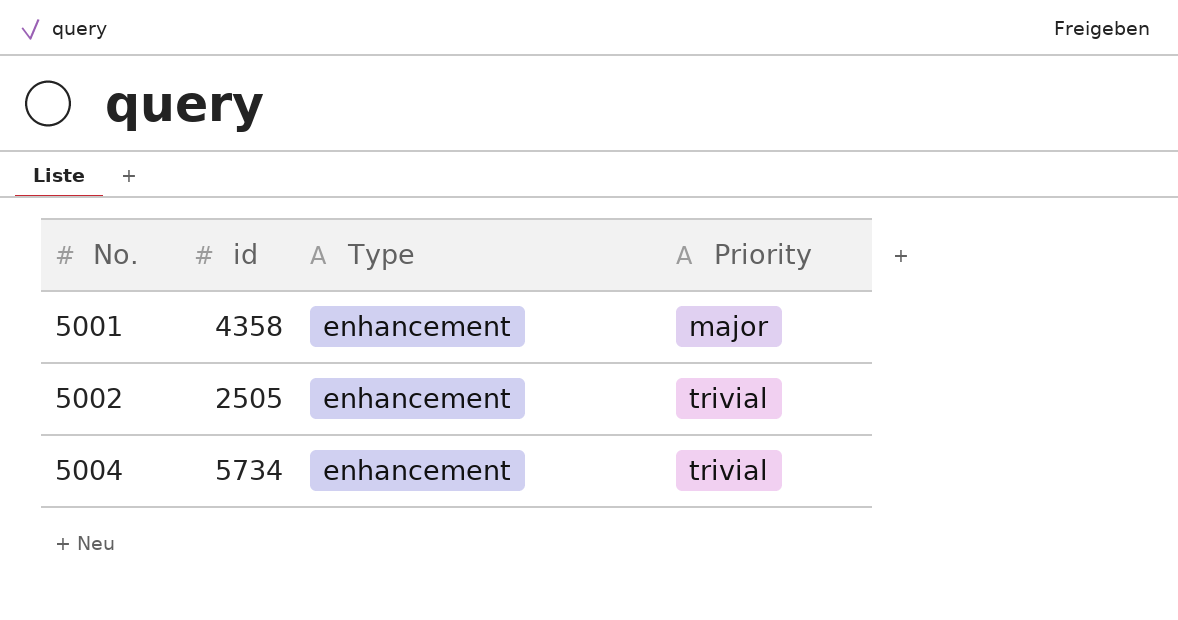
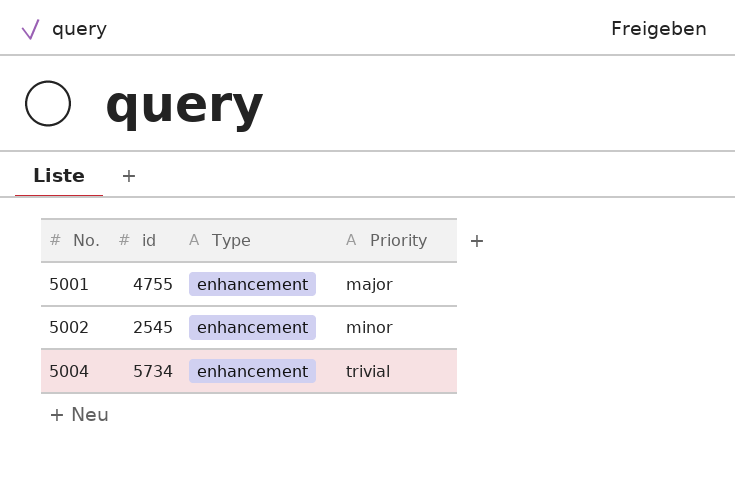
5001 | id: 4358 -> 4755
5002 | id: 2505 -> 2545
5002 | Priority: trivial -> minor

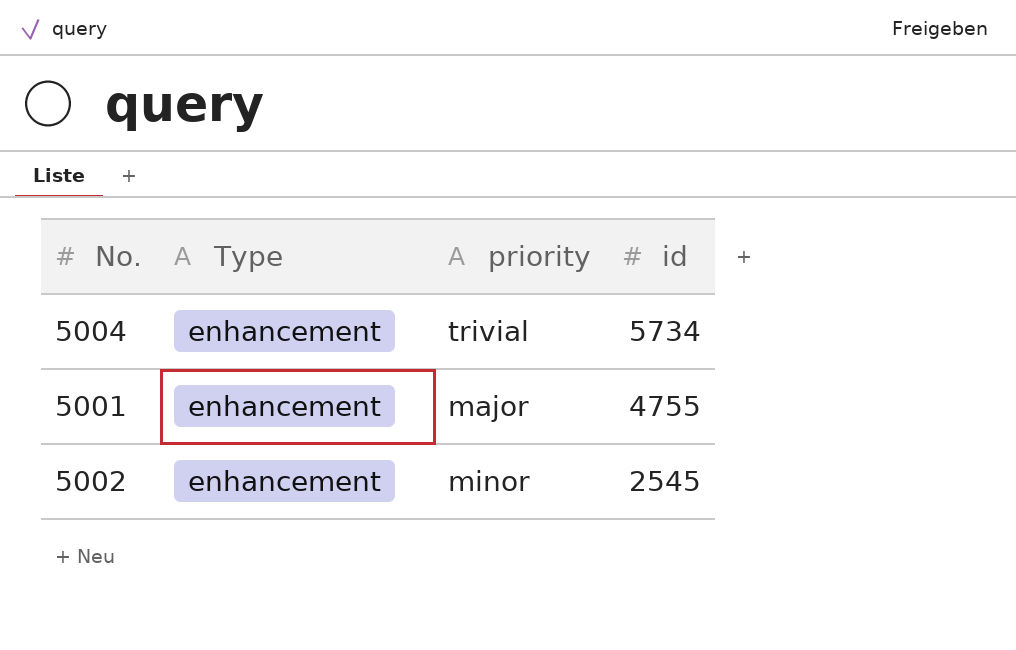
row order: No. ascending -> id descending
column name: Priority -> priority
column id | position: 2 -> 4

